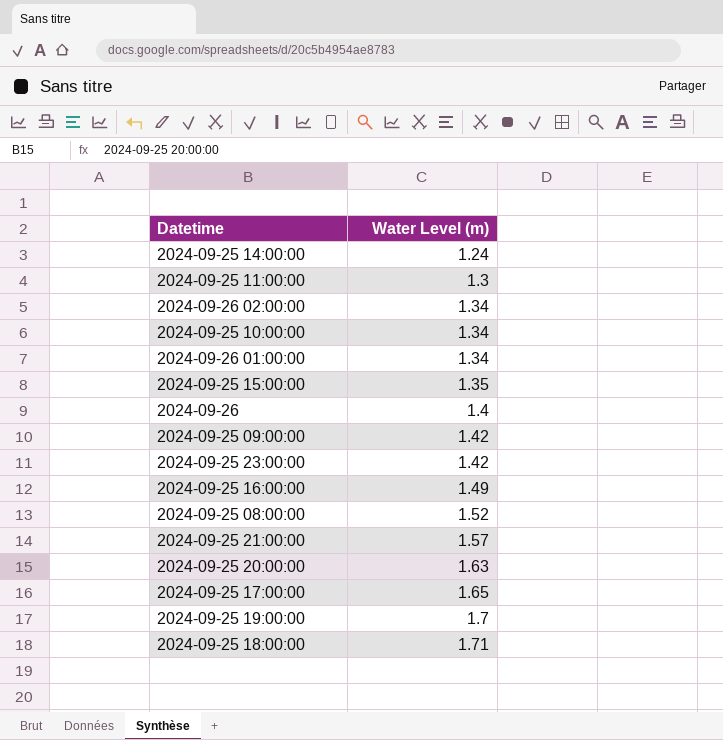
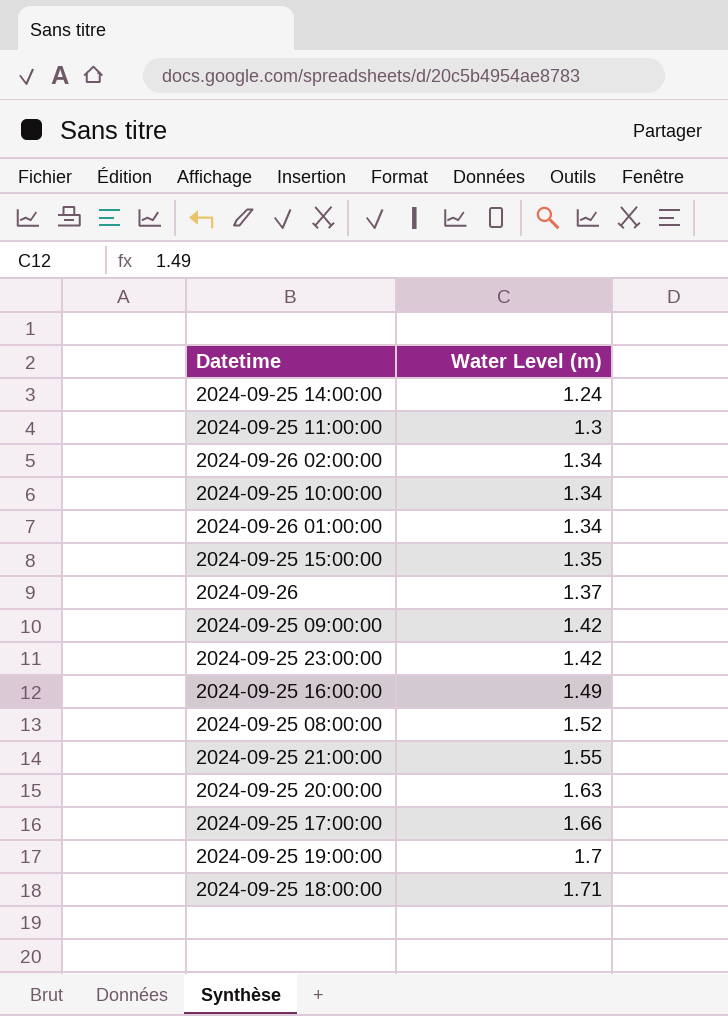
2024-09-26 | Water Level (m): 1.4 -> 1.37
2024-09-25 21:00:00 | Water Level (m): 1.57 -> 1.55
2024-09-25 17:00:00 | Water Level (m): 1.65 -> 1.66

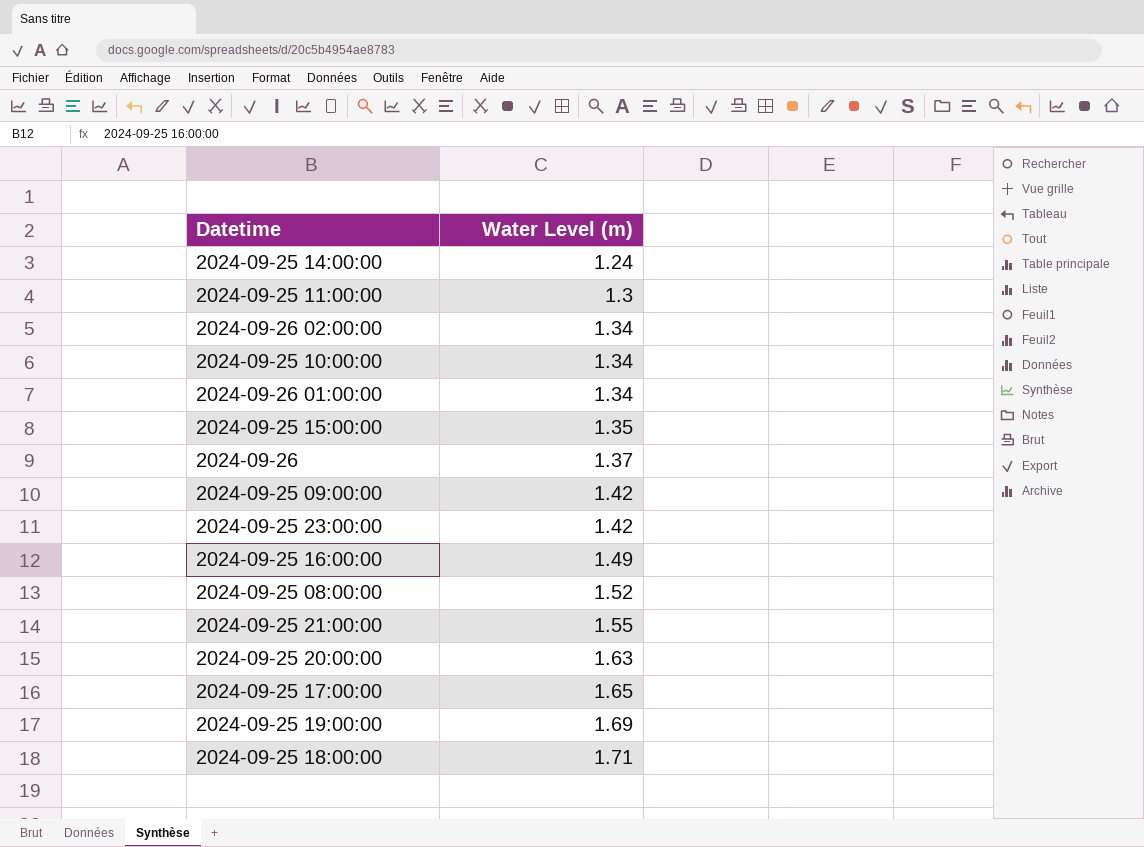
2024-09-25 17:00:00 | Water Level (m): 1.66 -> 1.65
2024-09-25 19:00:00 | Water Level (m): 1.7 -> 1.69

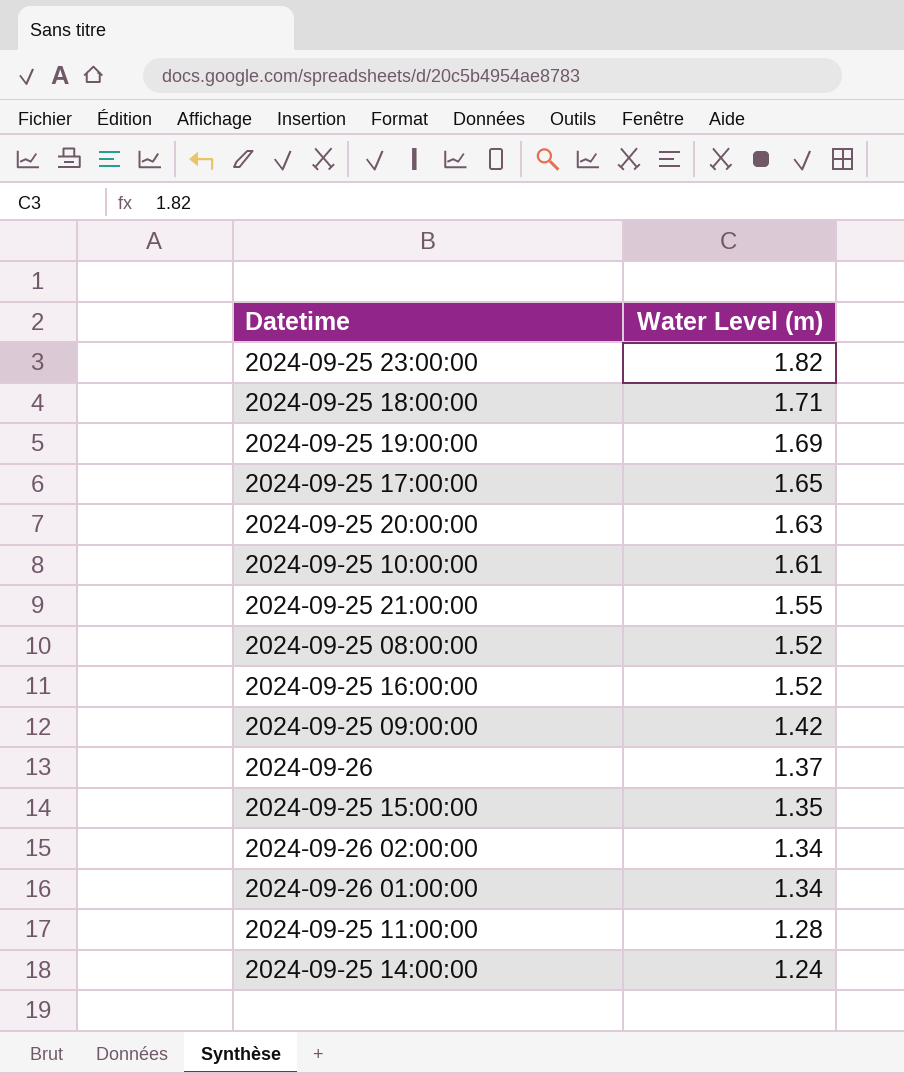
row order: Water Level (m) ascending -> Water Level (m) descending
2024-09-25 23:00:00 | Water Level (m): 1.42 -> 1.82
2024-09-25 10:00:00 | Water Level (m): 1.34 -> 1.61
2024-09-25 16:00:00 | Water Level (m): 1.49 -> 1.52
2024-09-25 11:00:00 | Water Level (m): 1.3 -> 1.28

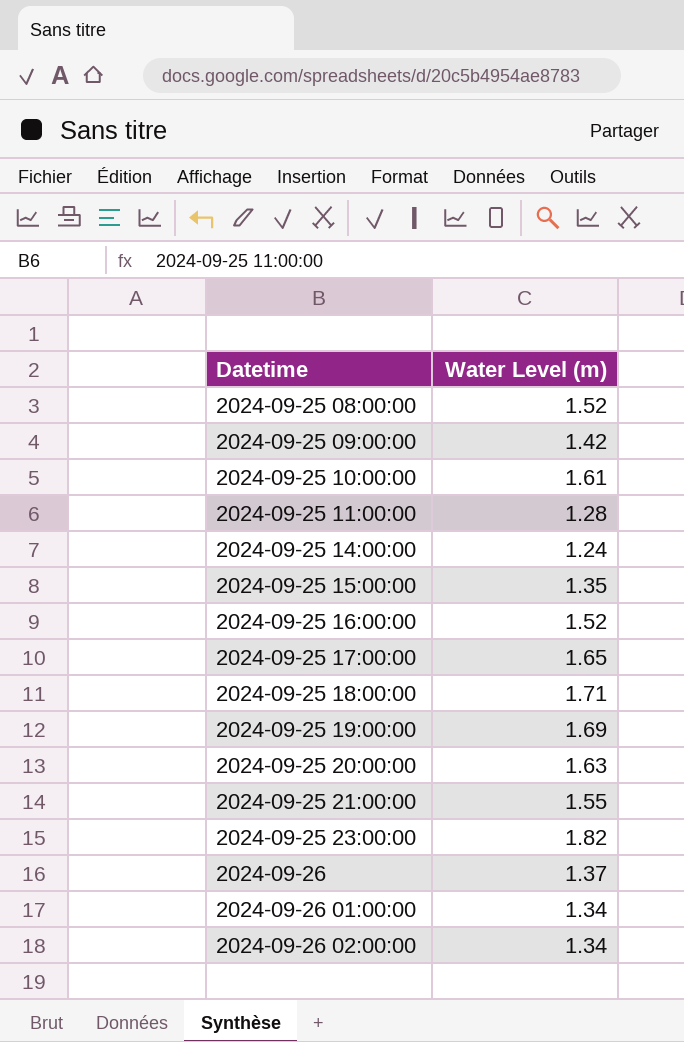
row order: Water Level (m) descending -> Datetime ascending

